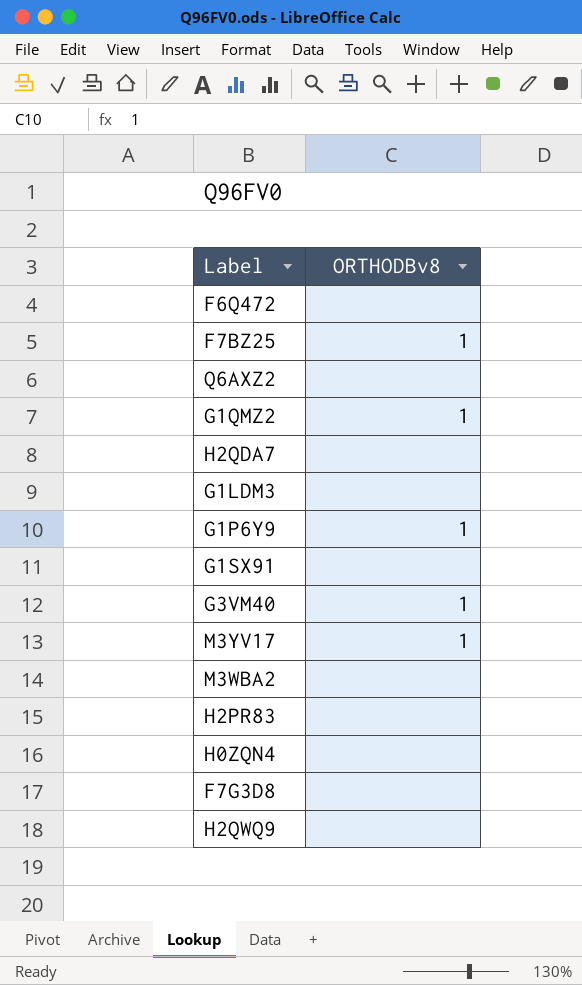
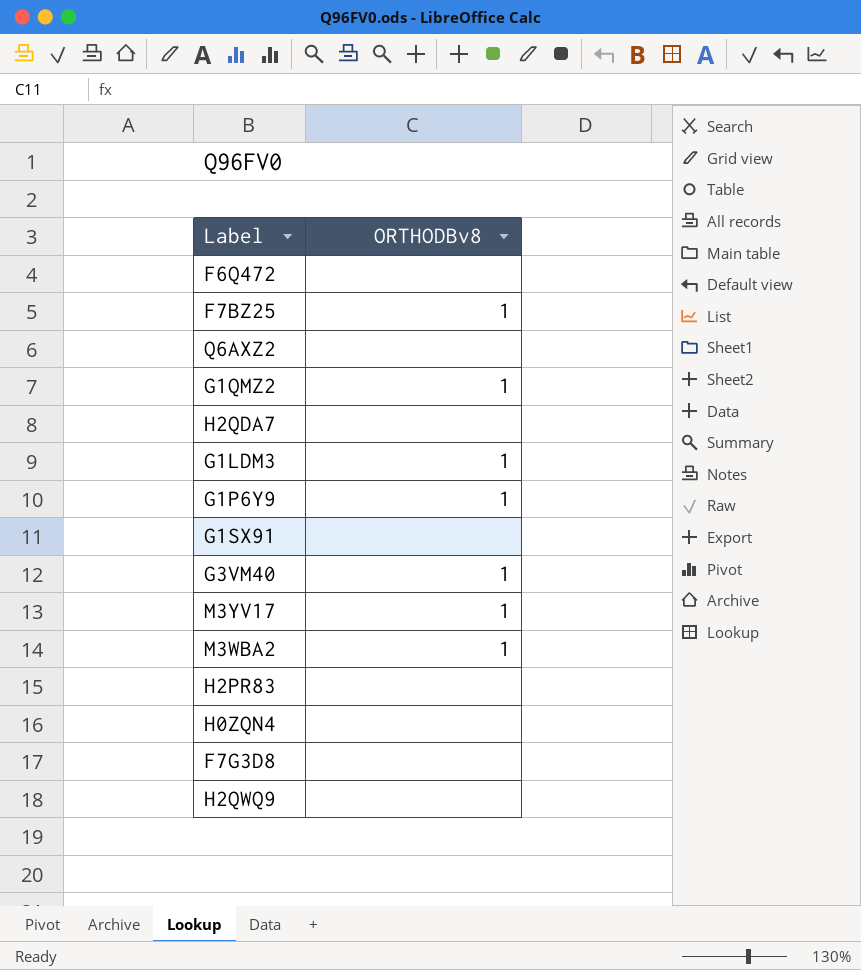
G1LDM3 | ORTHODBv8: none -> 1
M3WBA2 | ORTHODBv8: none -> 1

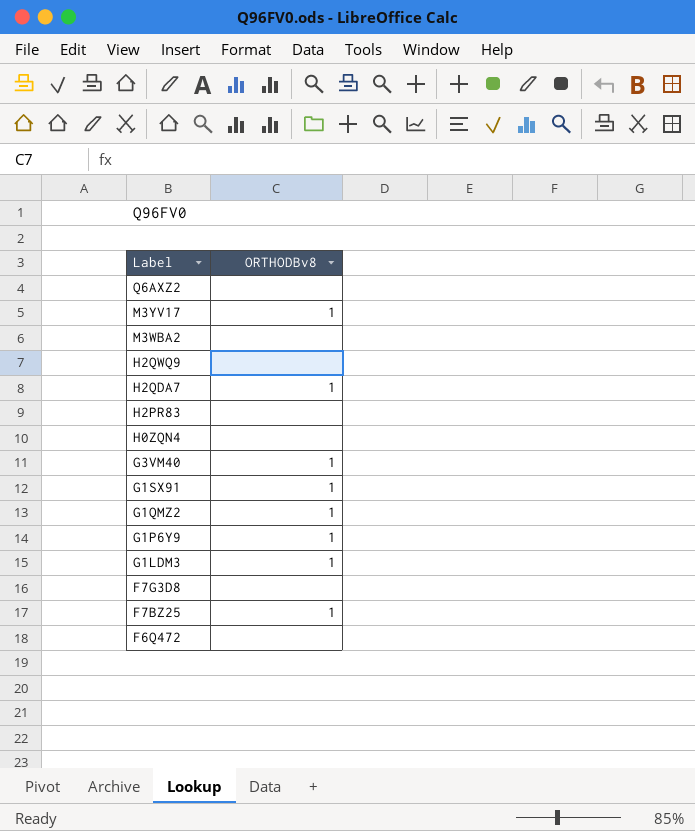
row order: none -> Label descending
M3WBA2 | ORTHODBv8: 1 -> none
H2QDA7 | ORTHODBv8: none -> 1
G1SX91 | ORTHODBv8: none -> 1

